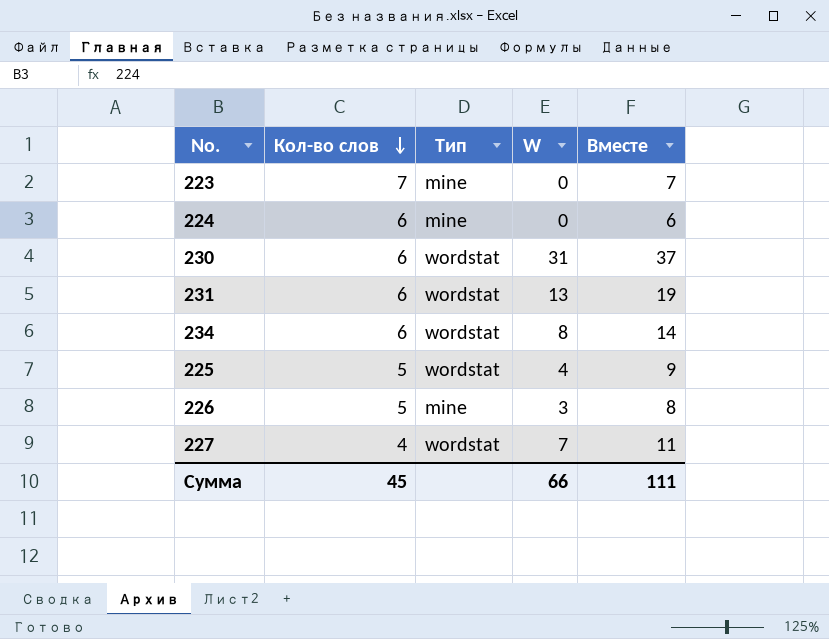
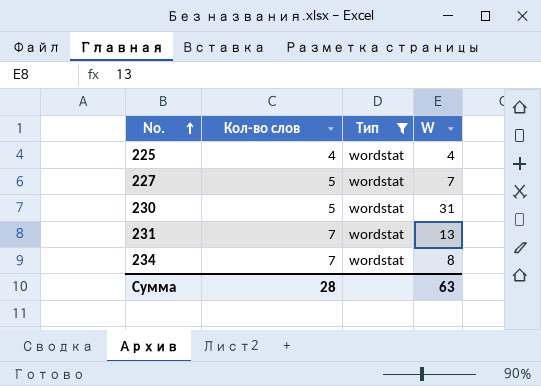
filter: none -> Тип = wordstat
row order: Кол-во слов descending -> No. ascending
column Вместе | formula: [Кол-во слов] + [W] -> none
225 | Кол-во слов: 5 -> 4
227 | Кол-во слов: 4 -> 5
230 | Кол-во слов: 6 -> 5
231 | Кол-во слов: 6 -> 7
234 | Кол-во слов: 6 -> 7
Сумма | Кол-во слов: 45 -> 28
Сумма | W: 66 -> 63

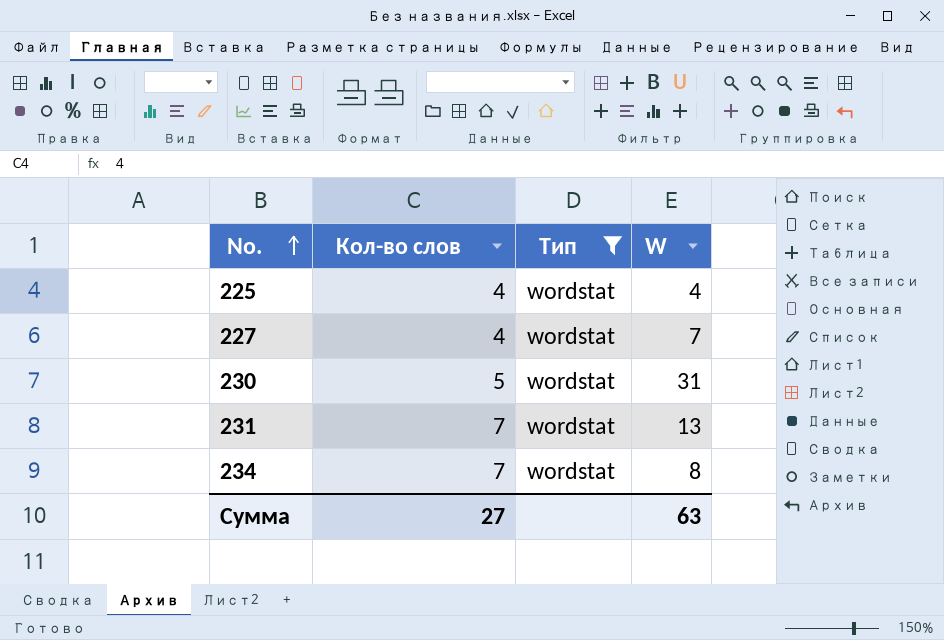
227 | Кол-во слов: 5 -> 4
Сумма | Кол-во слов: 28 -> 27

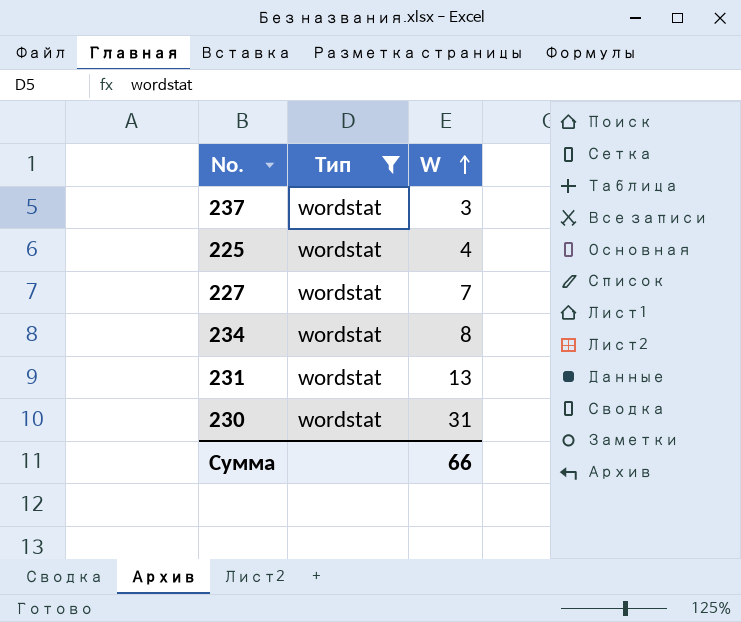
row order: No. ascending -> W ascending
column Кол-во слов | position: 2 -> none
row 237: none -> wordstat | 3
Сумма | W: 63 -> 66

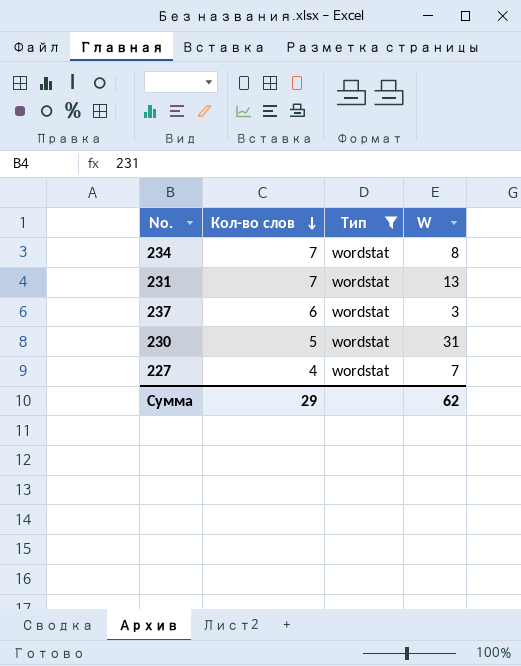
row order: W ascending -> Кол-во слов descending
column Кол-во слов | position: none -> 2
row 225: wordstat | 4 -> none
Сумма | W: 66 -> 62

